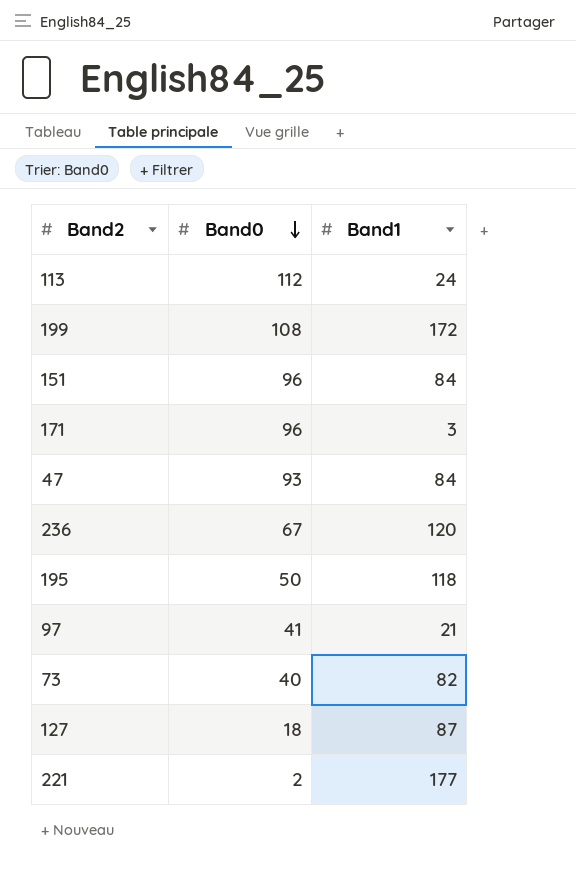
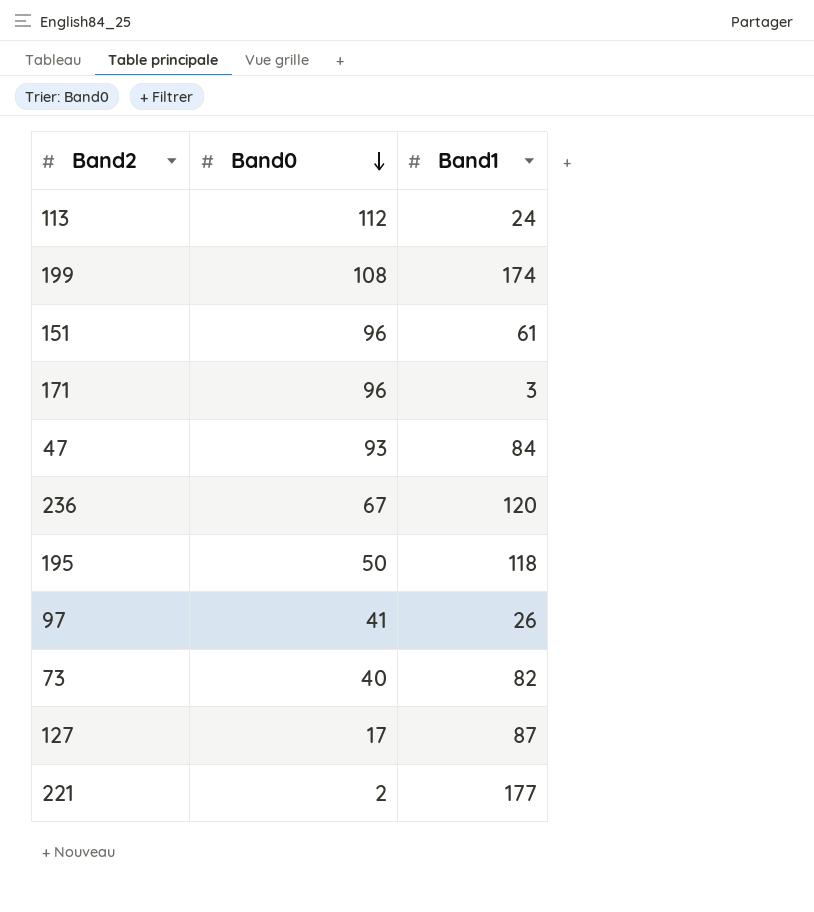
199 | Band1: 172 -> 174
151 | Band1: 84 -> 61
97 | Band1: 21 -> 26
127 | Band0: 18 -> 17

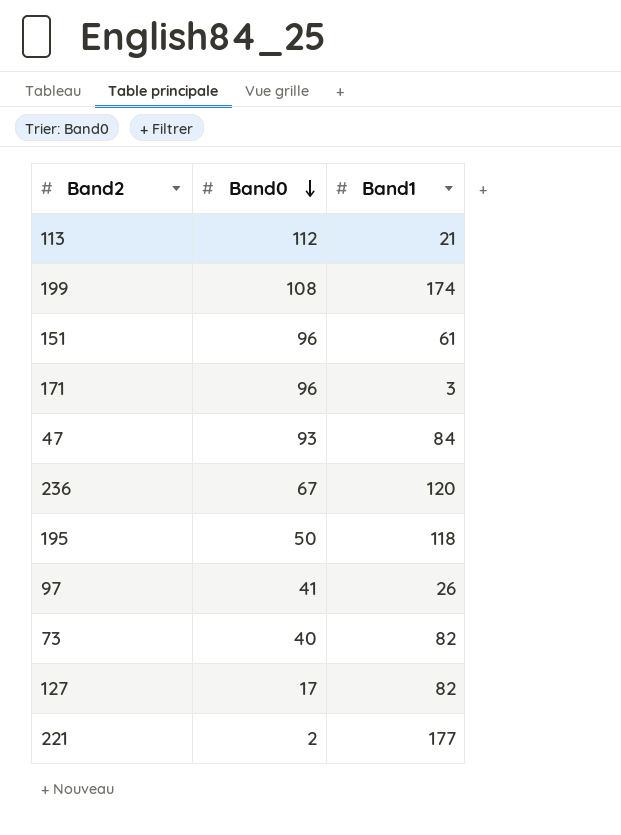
113 | Band1: 24 -> 21
127 | Band1: 87 -> 82

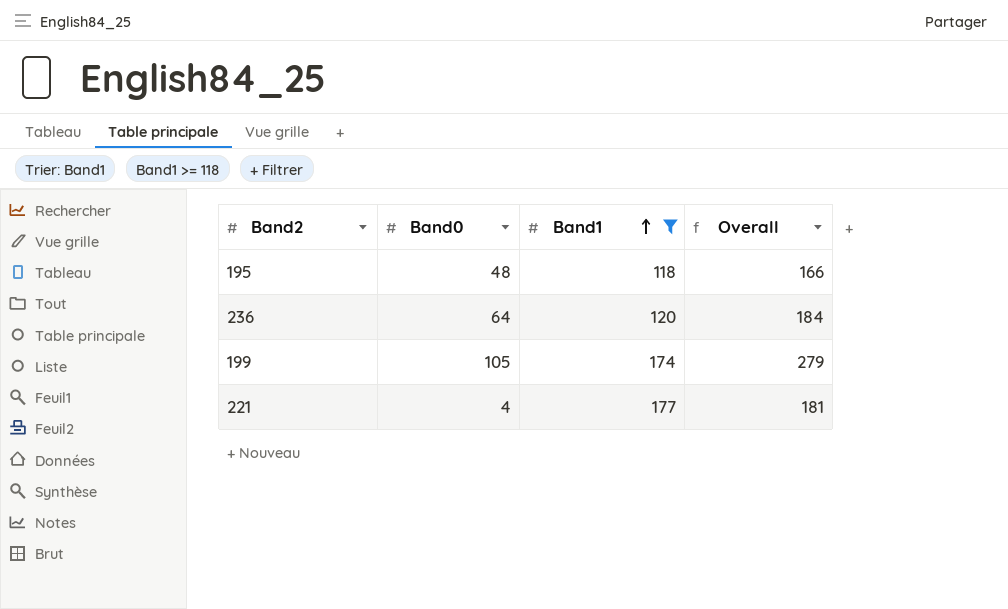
filter: none -> Band1 >= 118
row order: Band0 descending -> Band1 ascending
column Overall | formula: none -> [Band0] + [Band1]
195 | Band0: 50 -> 48
236 | Band0: 67 -> 64
199 | Band0: 108 -> 105
221 | Band0: 2 -> 4

